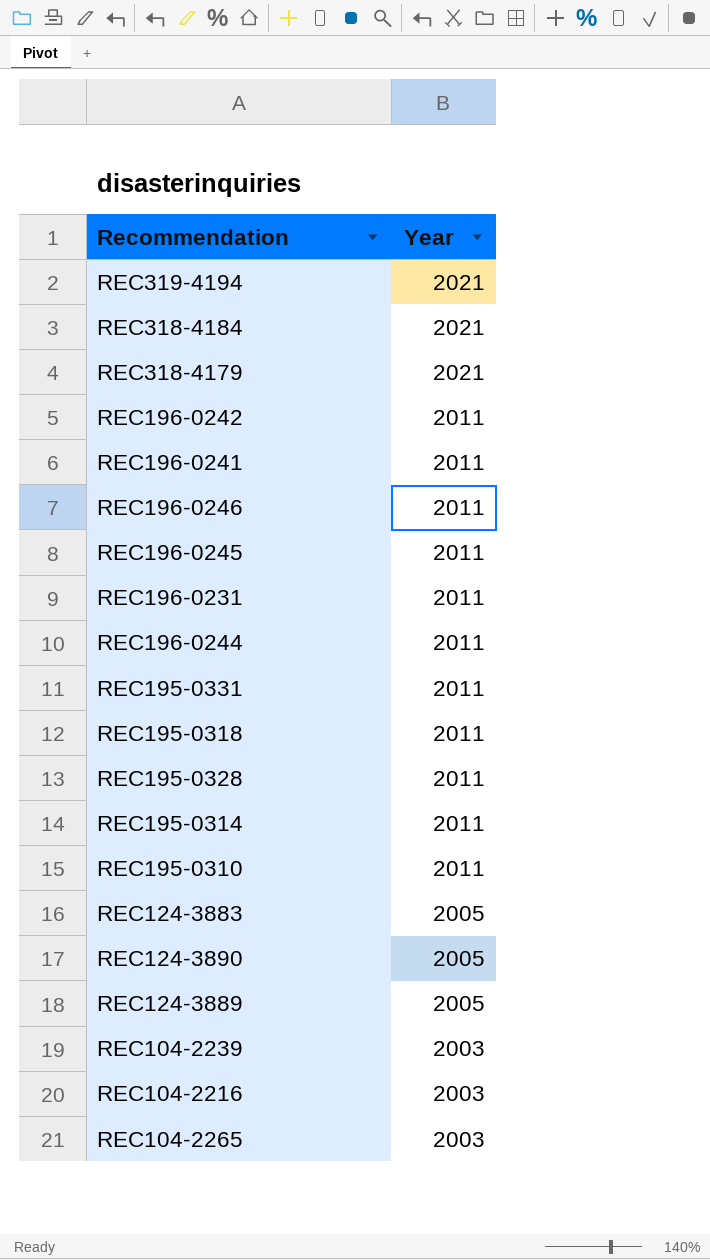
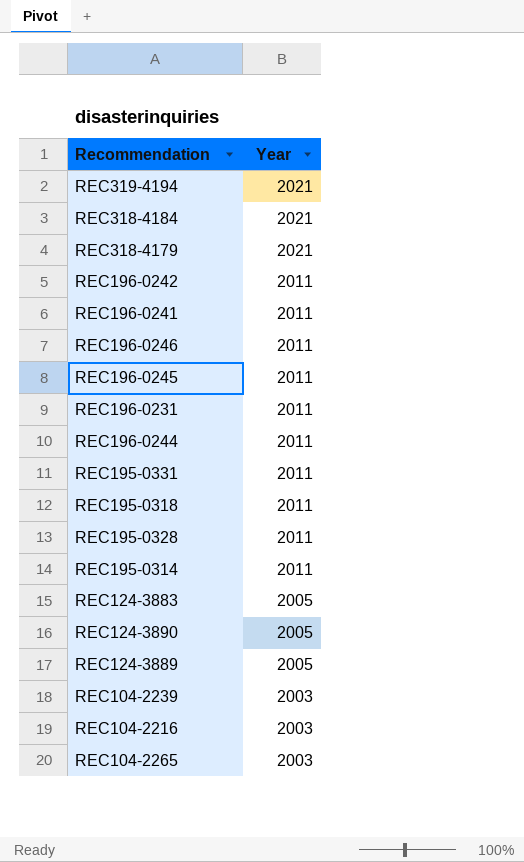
row REC195-0310: 2011 -> none

